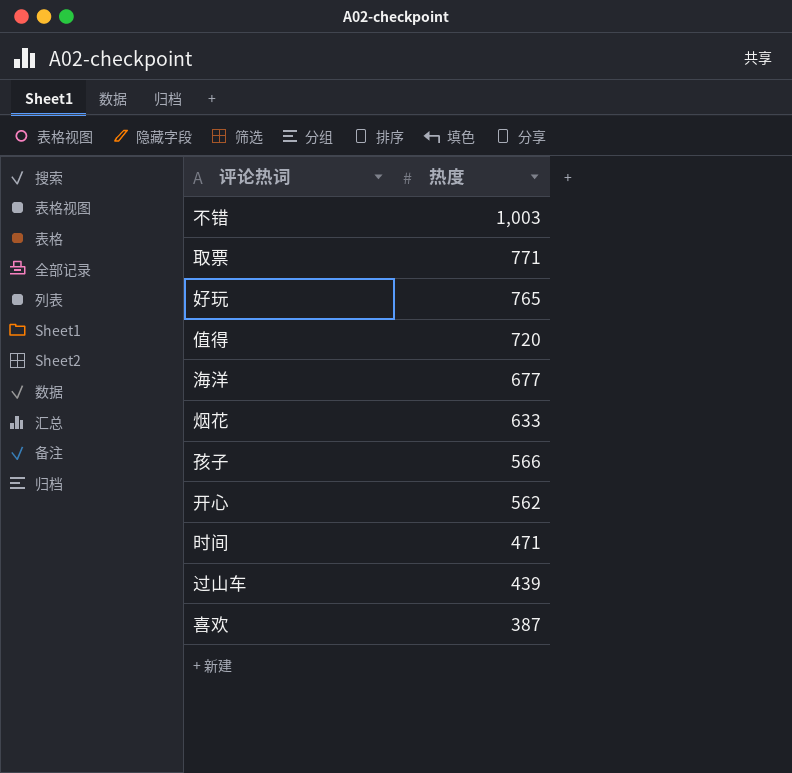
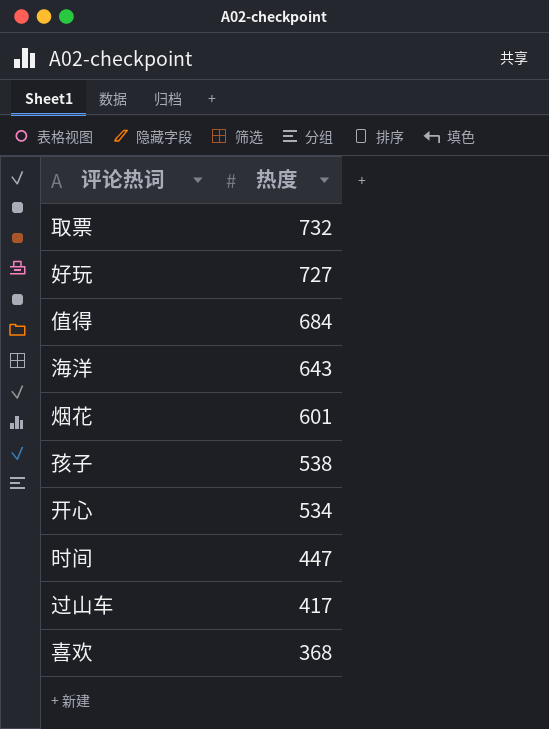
row 不错: 1,003 -> none
取票 | 热度: 771 -> 732
好玩 | 热度: 765 -> 727
值得 | 热度: 720 -> 684
海洋 | 热度: 677 -> 643
烟花 | 热度: 633 -> 601
孩子 | 热度: 566 -> 538
开心 | 热度: 562 -> 534
时间 | 热度: 471 -> 447
过山车 | 热度: 439 -> 417
喜欢 | 热度: 387 -> 368

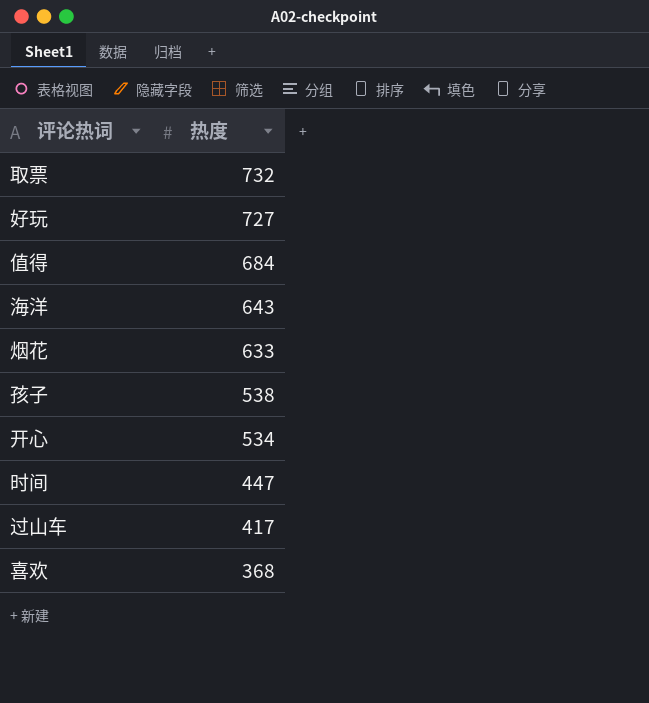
烟花 | 热度: 601 -> 633

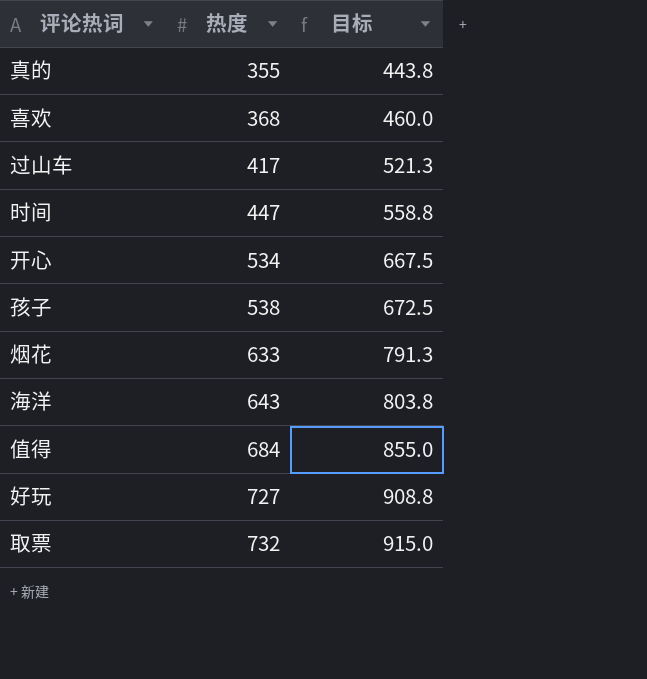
row order: 热度 descending -> 热度 ascending
column 目标 | formula: none -> [热度] * 1.25
row 真的: none -> 355 | 443.8

